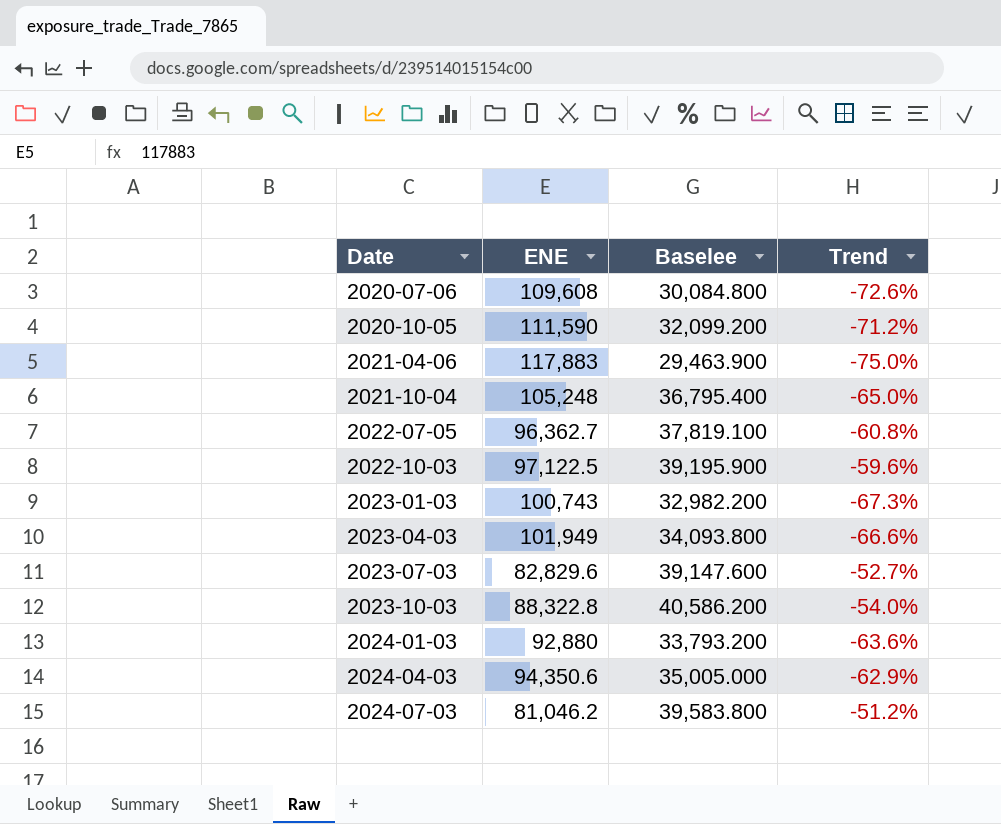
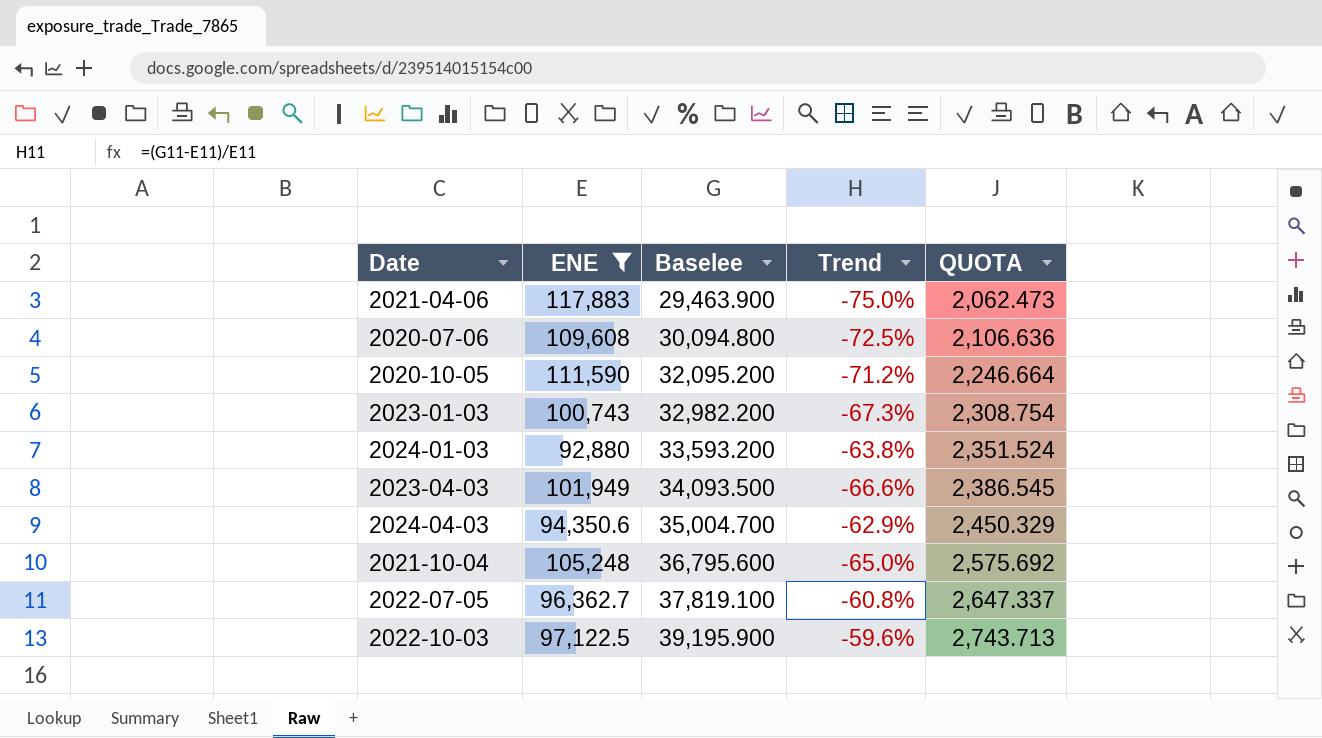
filter: none -> ENE >= 92,880
row order: Date ascending -> Baselee ascending
column QUOTA | formula: none -> [Baselee] * 0.07
2020-07-06 | Baselee: 30,084.800 -> 30,094.800
2020-07-06 | Trend: -72.6% -> -72.5%
2020-10-05 | Baselee: 32,099.200 -> 32,095.200
2024-01-03 | Baselee: 33,793.200 -> 33,593.200
2024-01-03 | Trend: -63.6% -> -63.8%
2023-04-03 | Baselee: 34,093.800 -> 34,093.500
2024-04-03 | Baselee: 35,005.000 -> 35,004.700
2021-10-04 | Baselee: 36,795.400 -> 36,795.600

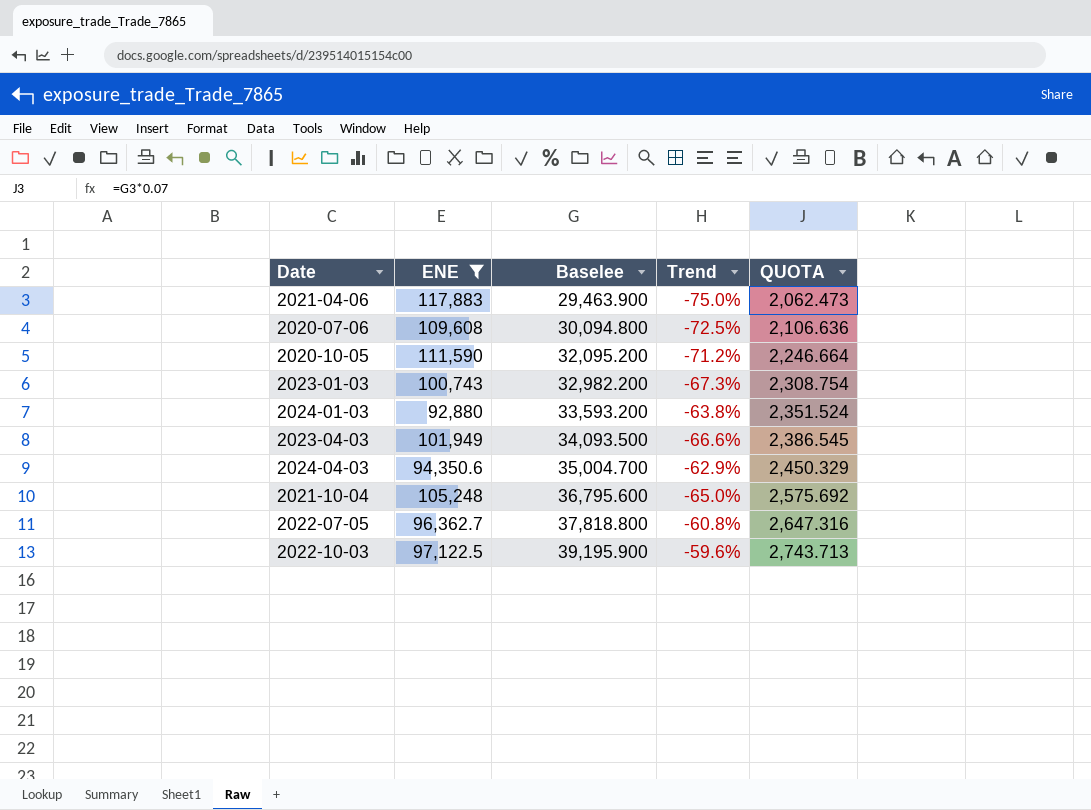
2022-07-05 | Baselee: 37,819.100 -> 37,818.800
2022-07-05 | QUOTA: 2,647.337 -> 2,647.316

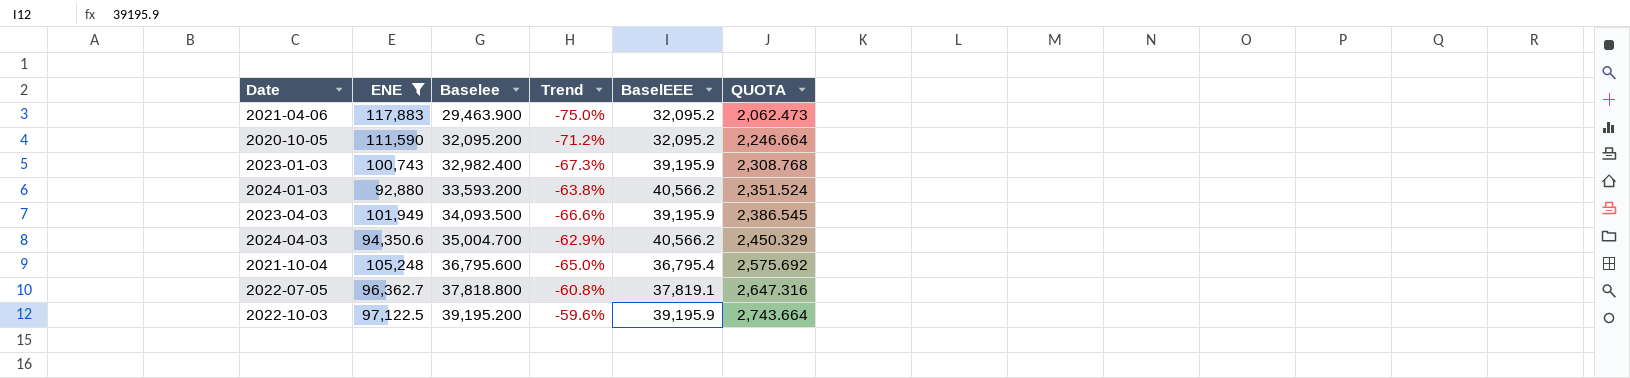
column BaselEEE | position: none -> 5
row 2020-07-06: 109,608 | 30,094.800 | -72.5% | 2,106.636 -> none
2023-01-03 | Baselee: 32,982.200 -> 32,982.400
2023-01-03 | QUOTA: 2,308.754 -> 2,308.768
2022-10-03 | Baselee: 39,195.900 -> 39,195.200
2022-10-03 | QUOTA: 2,743.713 -> 2,743.664

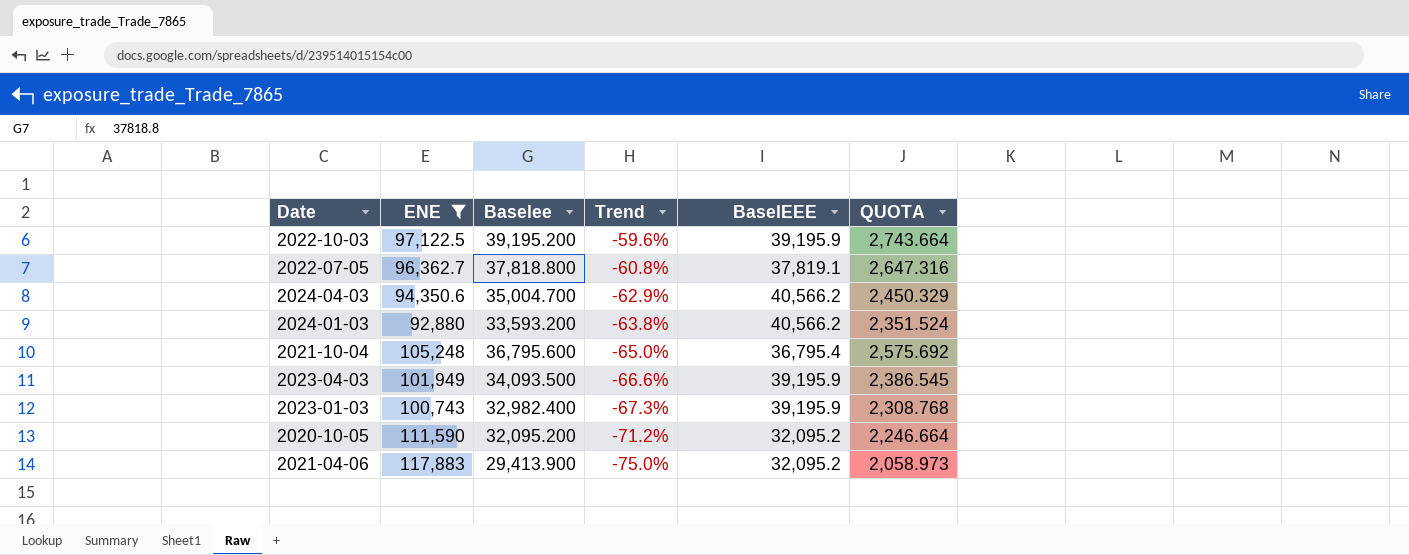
row order: Baselee ascending -> Trend descending
2021-04-06 | Baselee: 29,463.900 -> 29,413.900
2021-04-06 | QUOTA: 2,062.473 -> 2,058.973

